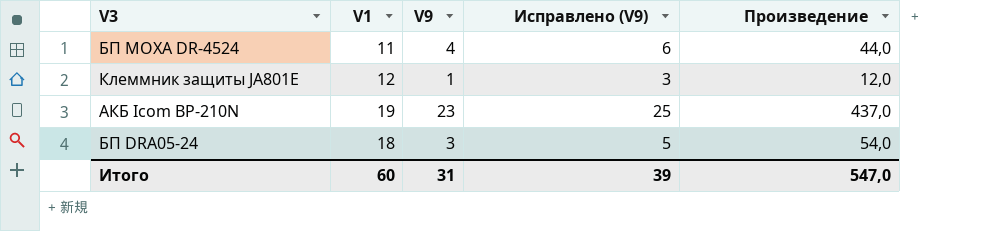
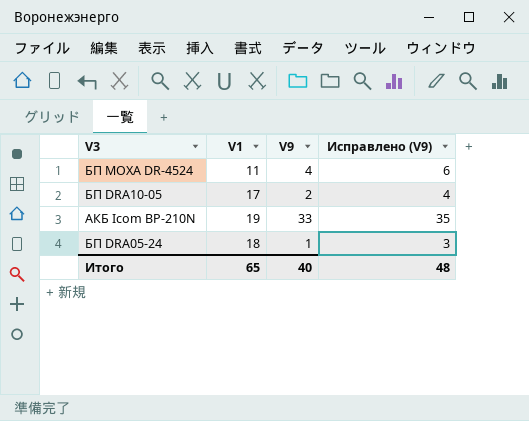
column Произведение | formula: [V1] * [V9] -> none
row Клеммник защиты JA801E: 12 | 1 | 3 | 12,0 -> none
row БП DRA10-05: none -> 17 | 2 | 4
АКБ Icom BP-210N | V9: 23 -> 33
АКБ Icom BP-210N | Исправлено (V9): 25 -> 35
БП DRA05-24 | V9: 3 -> 1
БП DRA05-24 | Исправлено (V9): 5 -> 3
Итого | V1: 60 -> 65
Итого | V9: 31 -> 40
Итого | Исправлено (V9): 39 -> 48

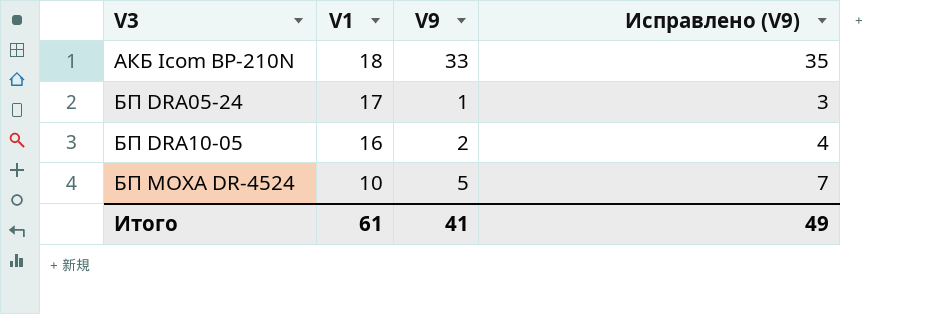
row order: none -> V3 ascending
АКБ Icom BP-210N | V1: 19 -> 18
БП DRA05-24 | V1: 18 -> 17
БП DRA10-05 | V1: 17 -> 16
БП MOXA DR-4524 | V1: 11 -> 10
БП MOXA DR-4524 | V9: 4 -> 5
БП MOXA DR-4524 | Исправлено (V9): 6 -> 7
Итого | V1: 65 -> 61
Итого | V9: 40 -> 41
Итого | Исправлено (V9): 48 -> 49

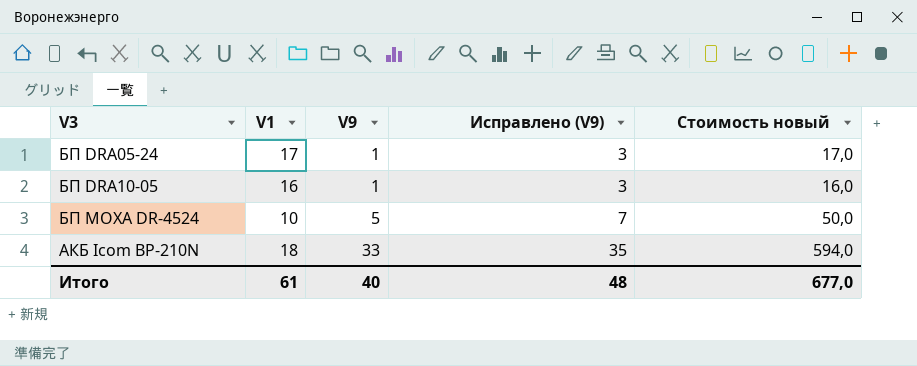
row order: V3 ascending -> V9 ascending
column Стоимость новый | formula: none -> [V1] * [V9]
БП DRA10-05 | V9: 2 -> 1
БП DRA10-05 | Исправлено (V9): 4 -> 3
Итого | V9: 41 -> 40
Итого | Исправлено (V9): 49 -> 48

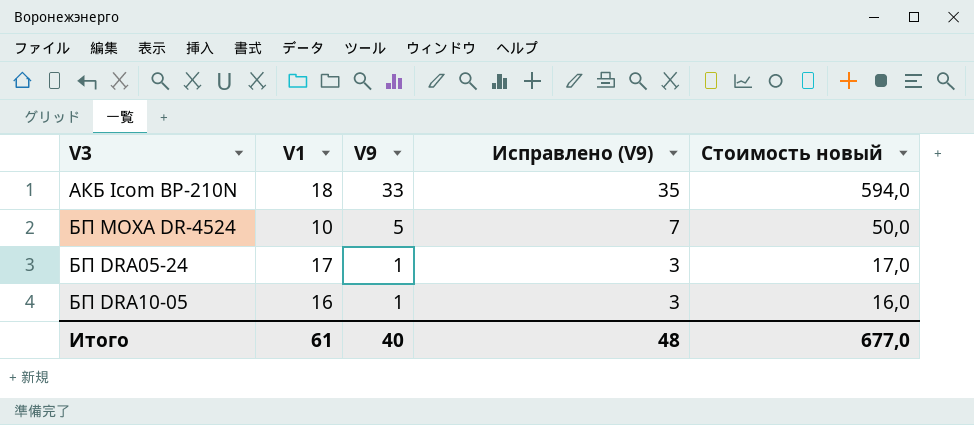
row order: V9 ascending -> V9 descending

